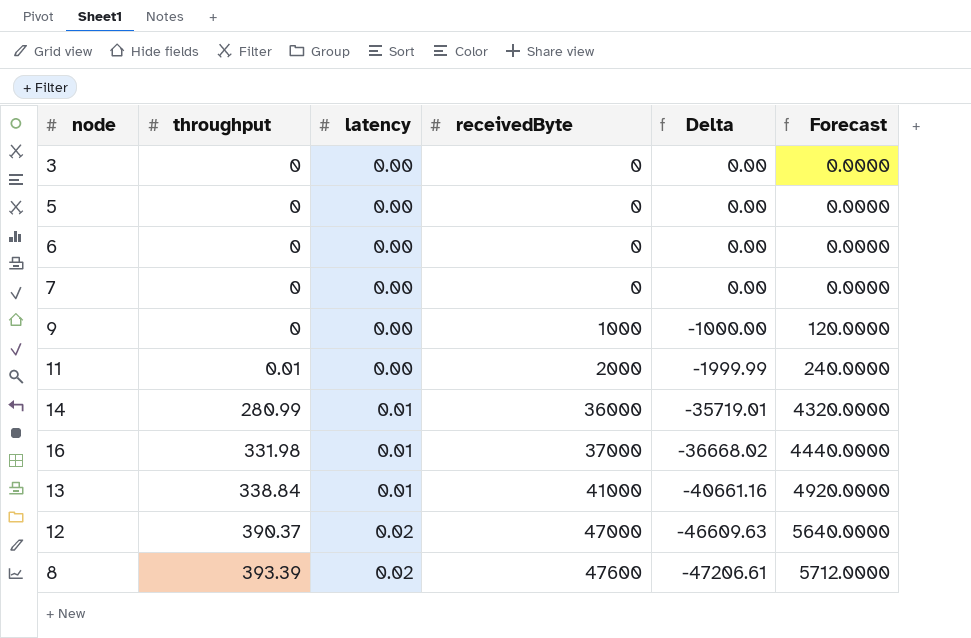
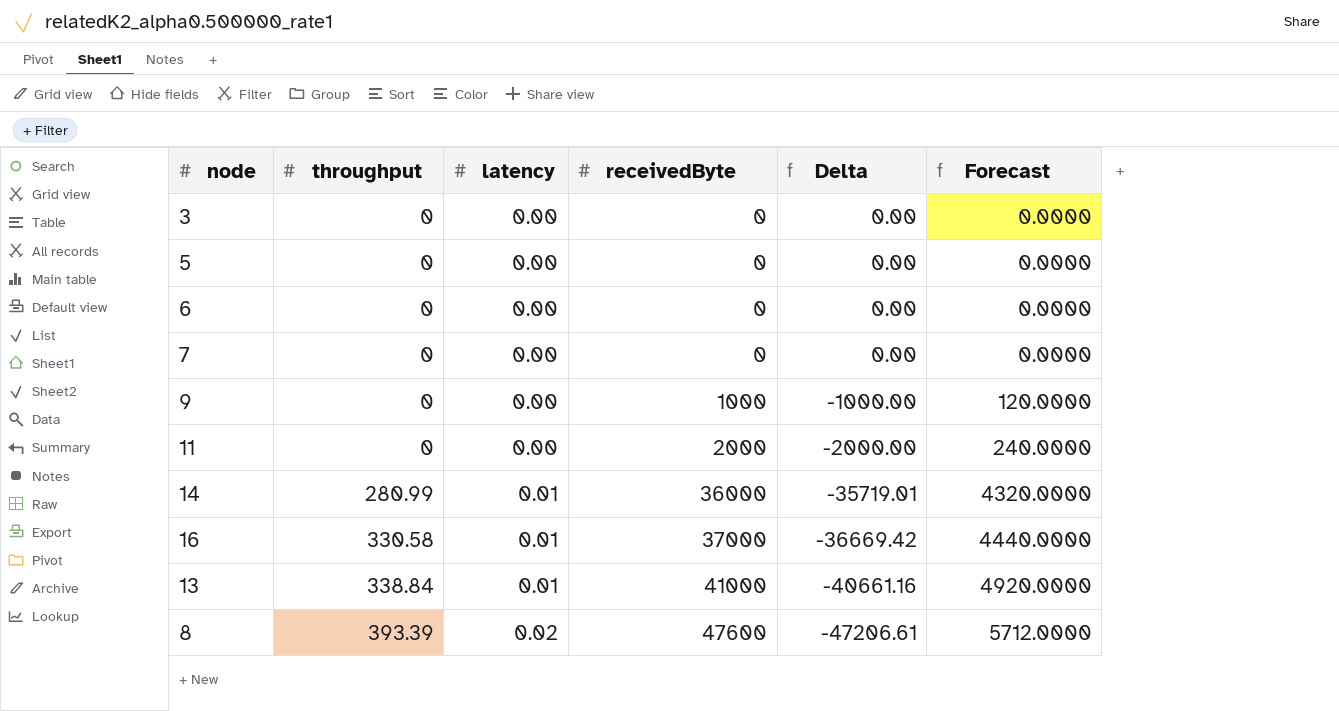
row 12: 390.37 | 0.02 | 47000 | -46609.63 | 5640.0000 -> none
11 | throughput: 0.01 -> 0
11 | Delta: -1999.99 -> -2000.00
16 | throughput: 331.98 -> 330.58
16 | Delta: -36668.02 -> -36669.42

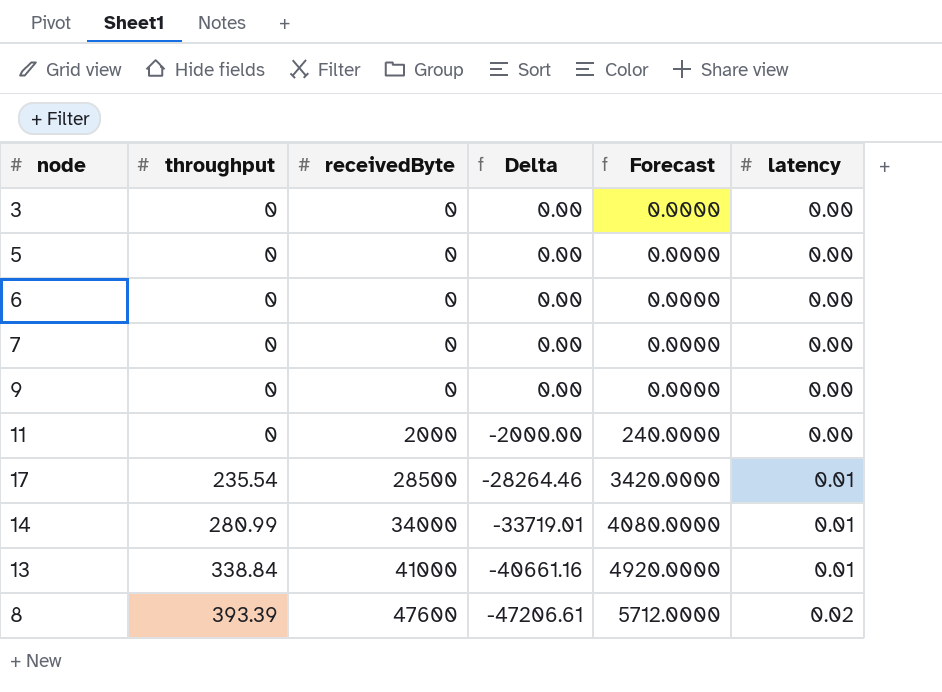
column latency | position: 3 -> 6
row 16: 330.58 | 0.01 | 37000 | -36669.42 | 4440.0000 -> none
9 | receivedByte: 1000 -> 0
9 | Delta: -1000.00 -> 0.00
9 | Forecast: 120.0000 -> 0.0000
row 17: none -> 235.54 | 28500 | -28264.46 | 3420.0000 | 0.01
14 | receivedByte: 36000 -> 34000
14 | Delta: -35719.01 -> -33719.01
14 | Forecast: 4320.0000 -> 4080.0000

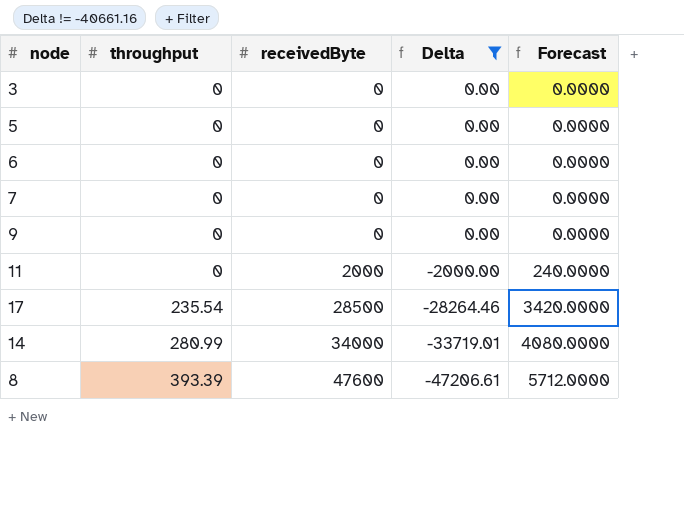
filter: none -> Delta != -40661.16
column latency | position: 6 -> none

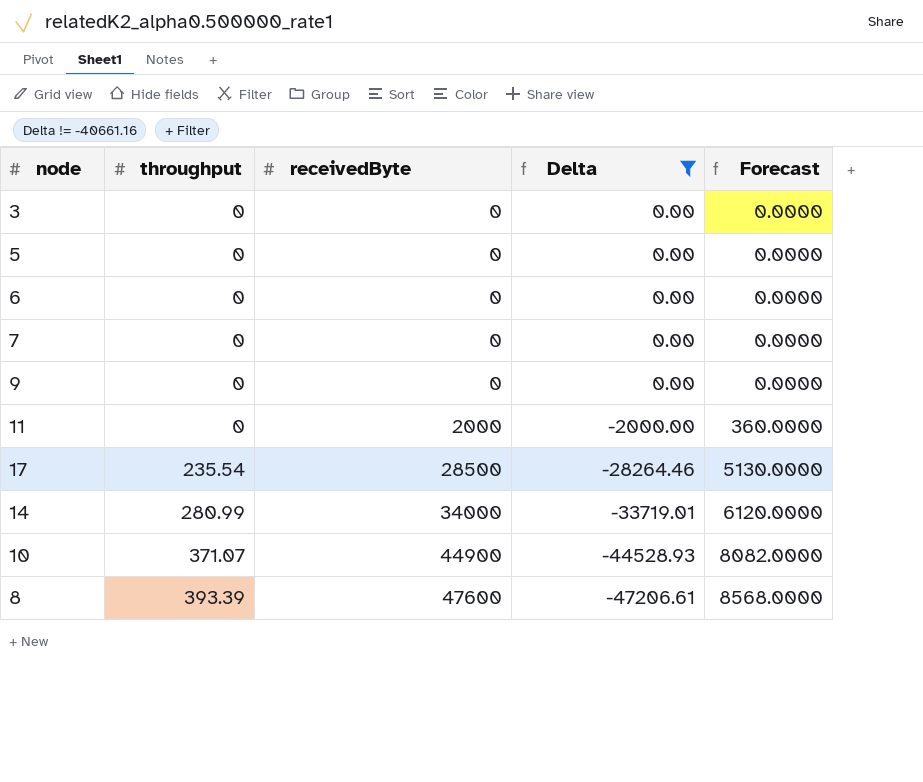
column Forecast | formula: [receivedByte] * 0.12 -> [receivedByte] * 0.18
row 10: none -> 371.07 | 44900 | -44528.93 | 8082.0000

